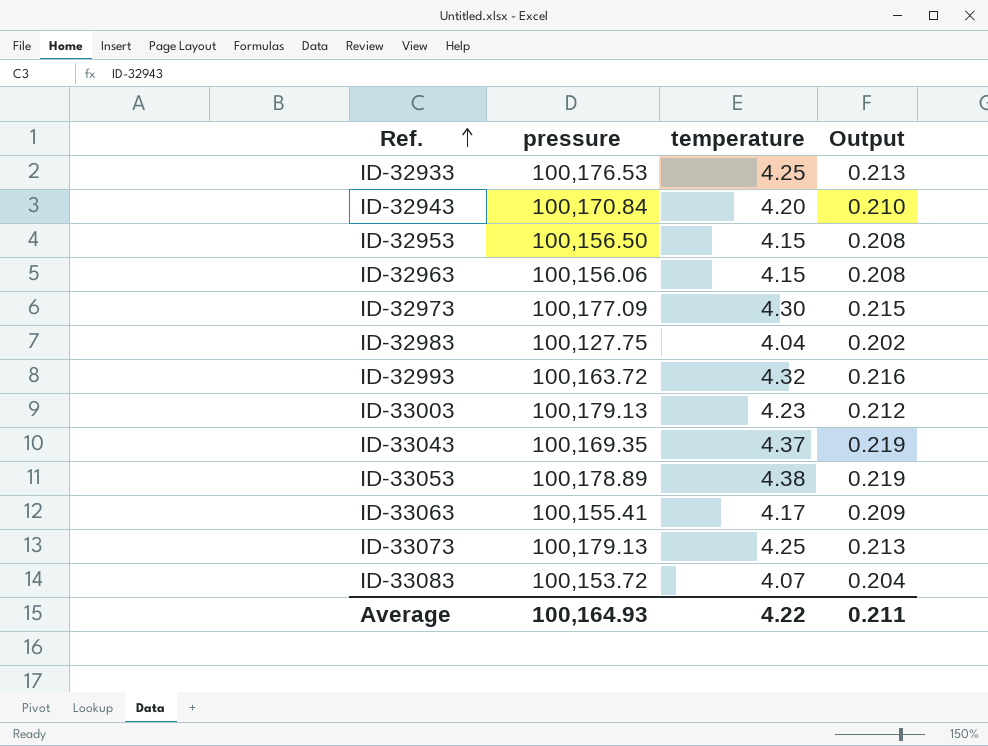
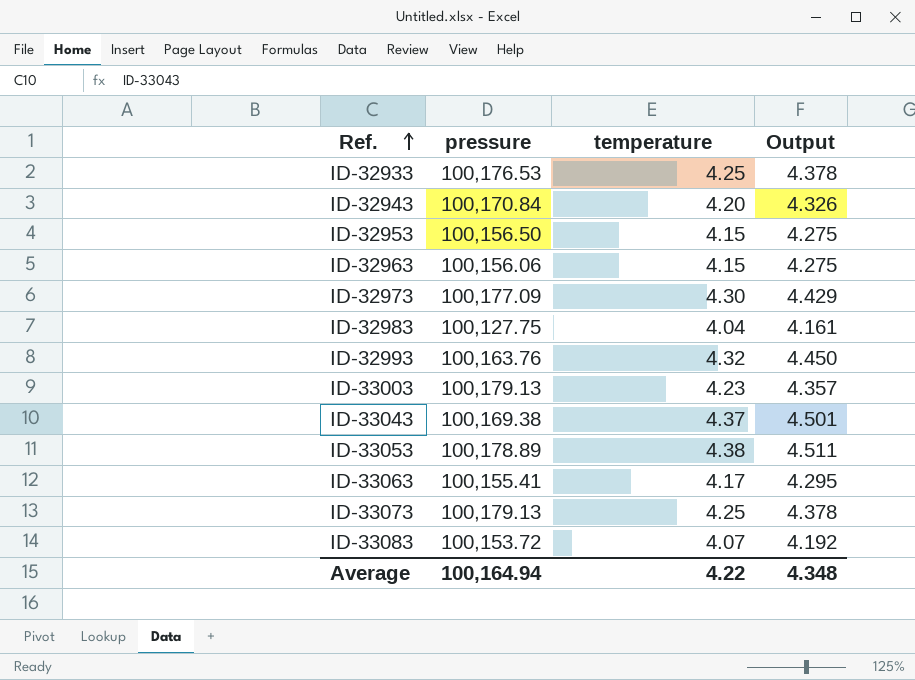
column Output | formula: [temperature] * 0.05 -> [temperature] * 1.03
ID-32993 | pressure: 100,163.72 -> 100,163.76
ID-33043 | pressure: 100,169.35 -> 100,169.38
Average | pressure: 100,164.93 -> 100,164.94
Average | Output: 0.211 -> 4.348

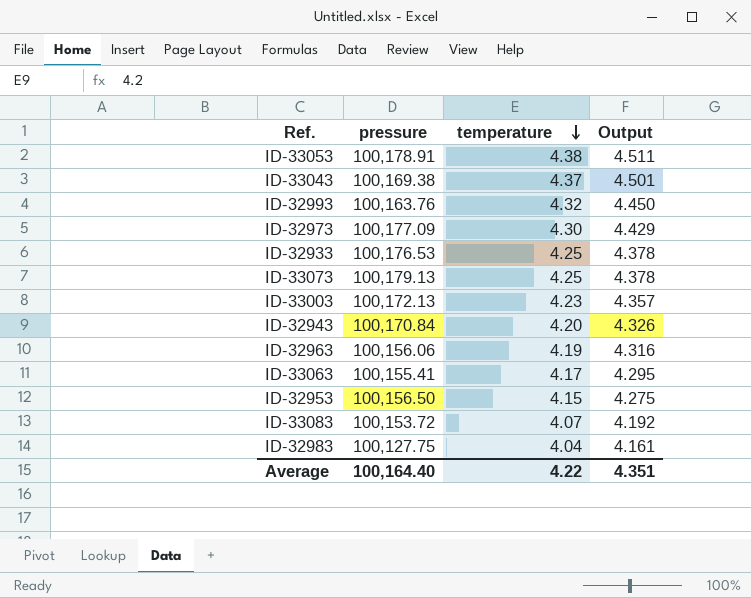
row order: Ref. ascending -> temperature descending
ID-33053 | pressure: 100,178.89 -> 100,178.91
ID-33003 | pressure: 100,179.13 -> 100,172.13
ID-32963 | temperature: 4.15 -> 4.19
ID-32963 | Output: 4.275 -> 4.316
Average | pressure: 100,164.94 -> 100,164.40
Average | Output: 4.348 -> 4.351

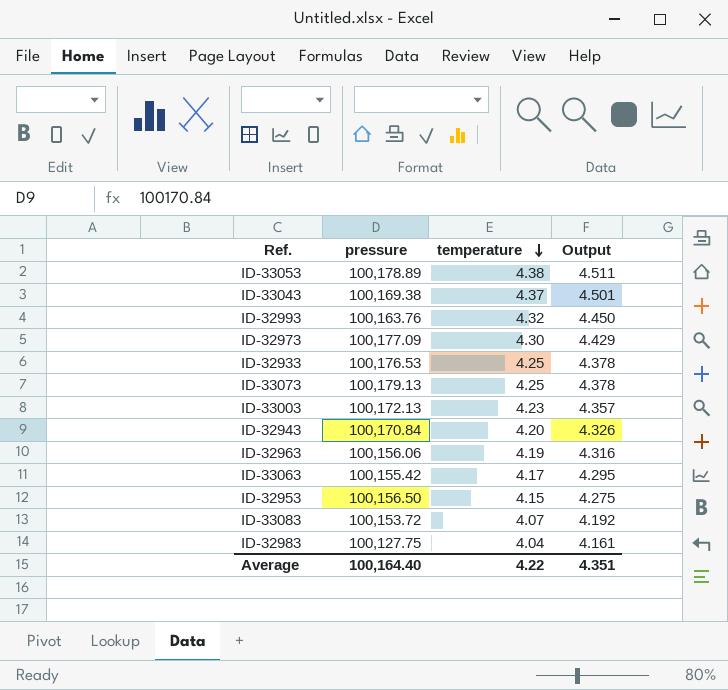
ID-33053 | pressure: 100,178.91 -> 100,178.89
ID-33063 | pressure: 100,155.41 -> 100,155.42

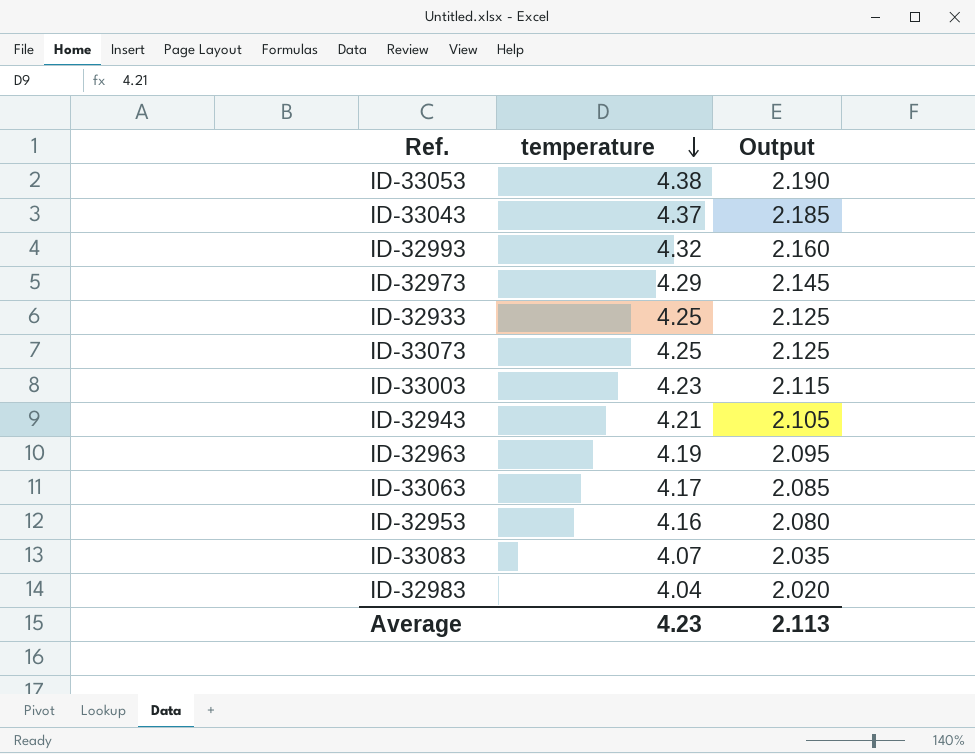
column pressure | position: 2 -> none
column Output | formula: [temperature] * 1.03 -> [temperature] * 0.5
ID-32973 | temperature: 4.30 -> 4.29
ID-32943 | temperature: 4.20 -> 4.21
ID-32953 | temperature: 4.15 -> 4.16
Average | temperature: 4.22 -> 4.23
Average | Output: 4.351 -> 2.113

